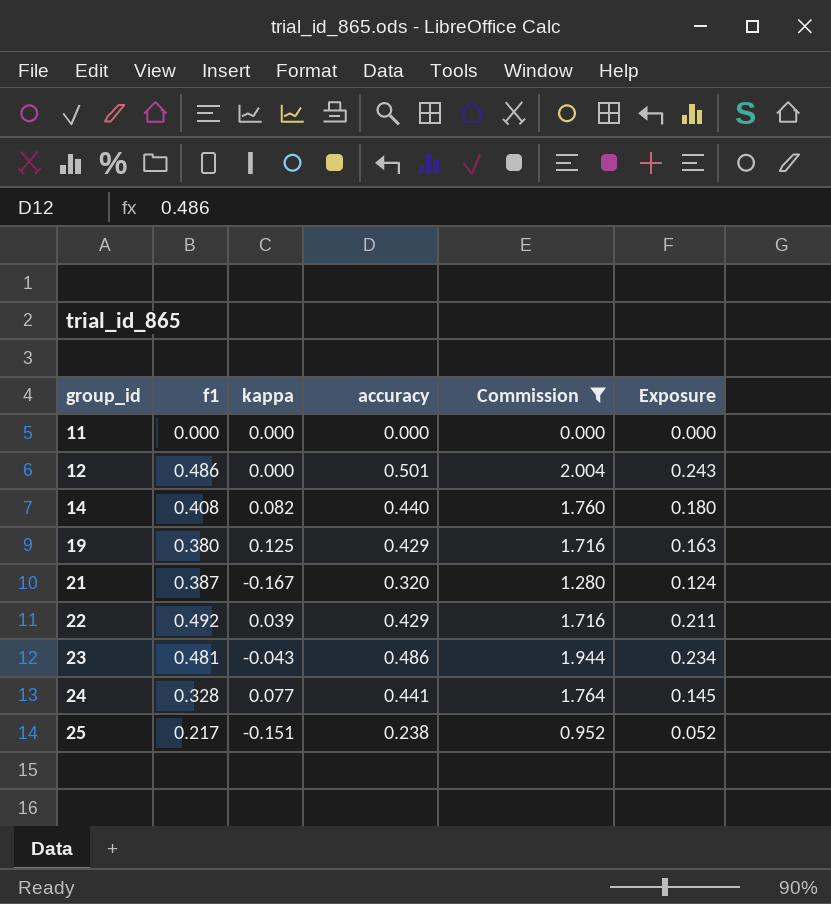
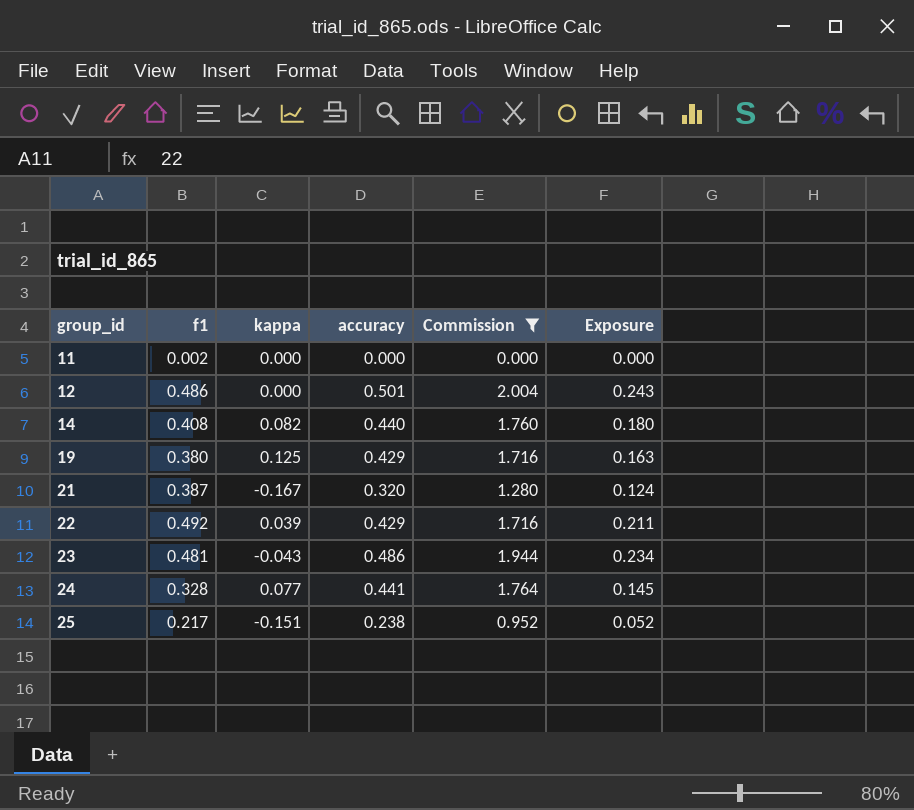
11 | f1: 0.000 -> 0.002

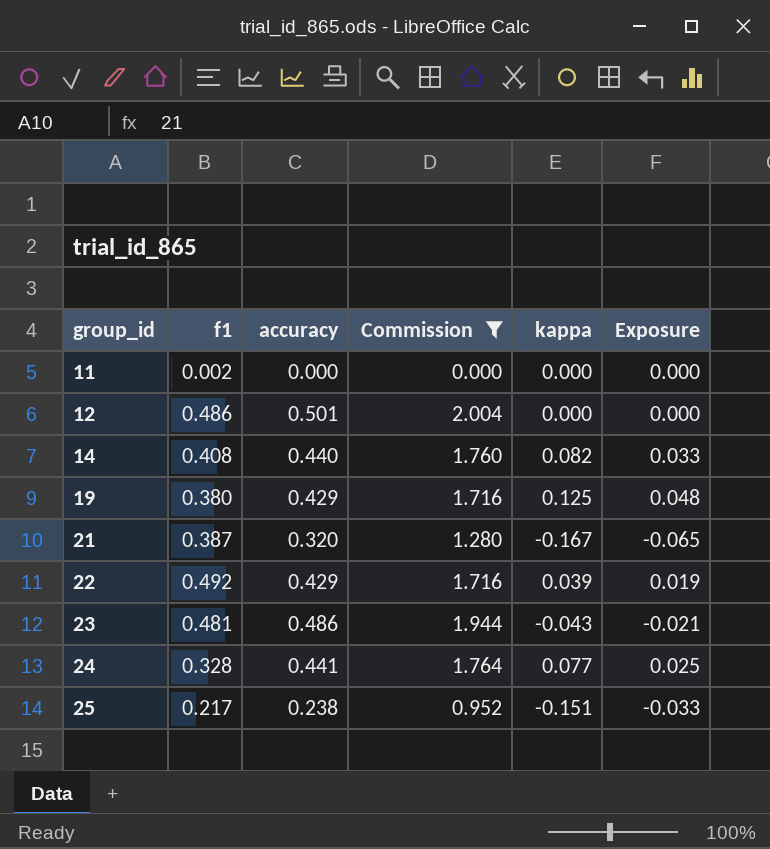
column kappa | position: 3 -> 5
column Exposure | formula: [f1] * [accuracy] -> [f1] * [kappa]

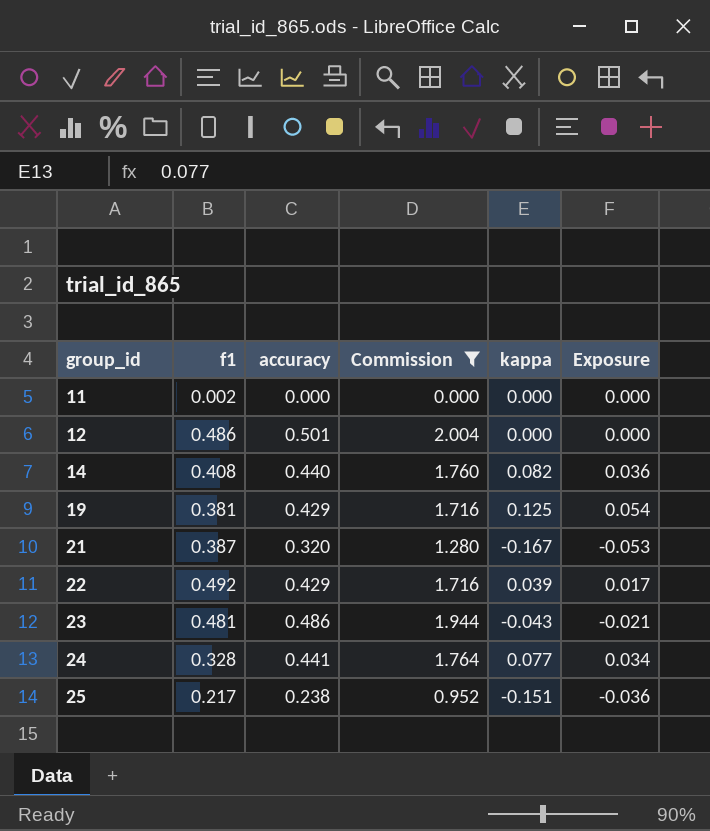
column Exposure | formula: [f1] * [kappa] -> [accuracy] * [kappa]
19 | f1: 0.380 -> 0.381

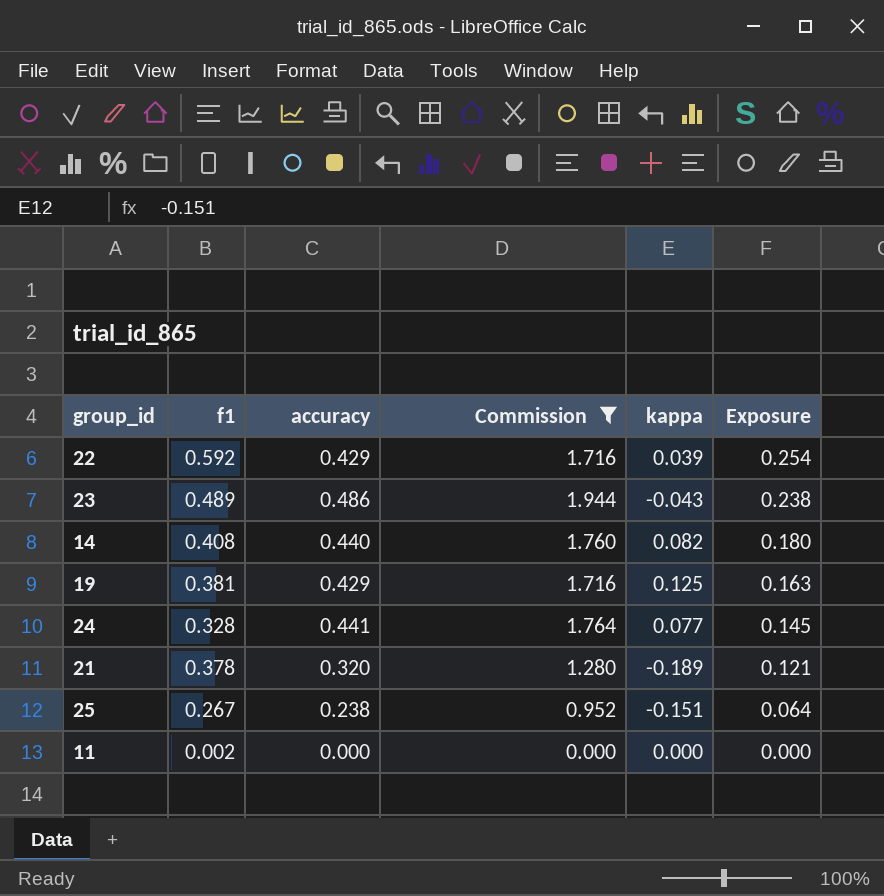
row order: group_id ascending -> Exposure descending
column Exposure | formula: [accuracy] * [kappa] -> [f1] * [accuracy]
row 12: 0.486 | 0.501 | 2.004 | 0.000 | 0.000 -> none
22 | f1: 0.492 -> 0.592
23 | f1: 0.481 -> 0.489
21 | f1: 0.387 -> 0.378
21 | kappa: -0.167 -> -0.189
25 | f1: 0.217 -> 0.267

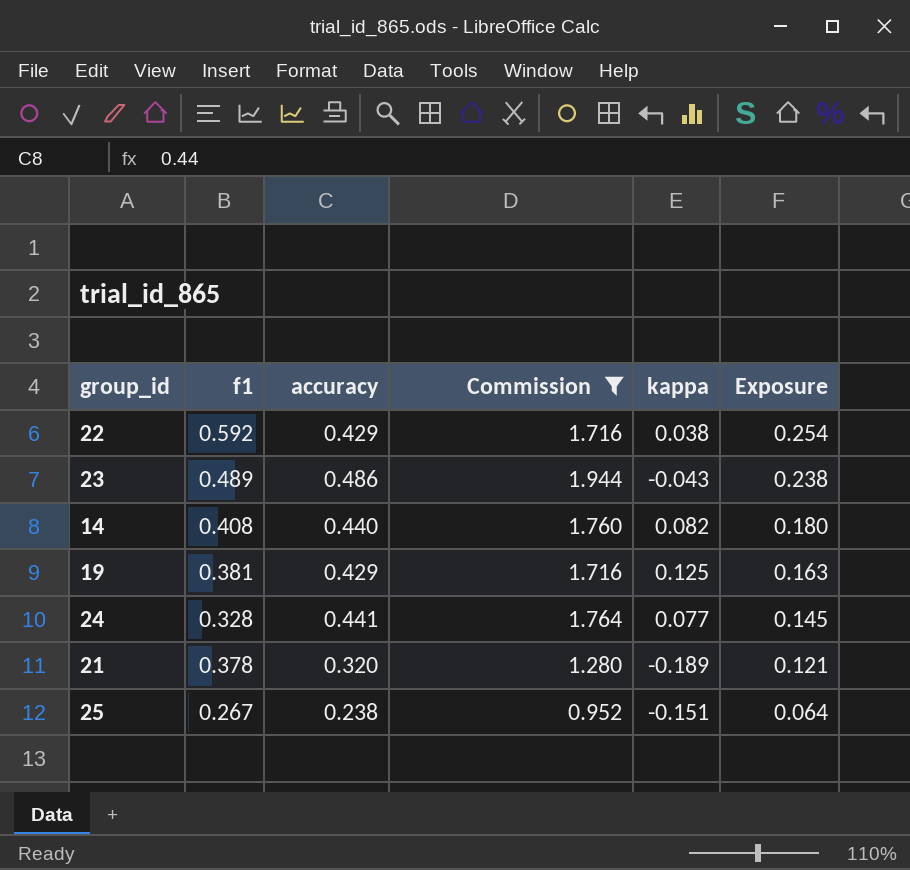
row 11: 0.002 | 0.000 | 0.000 | 0.000 | 0.000 -> none
22 | kappa: 0.039 -> 0.038

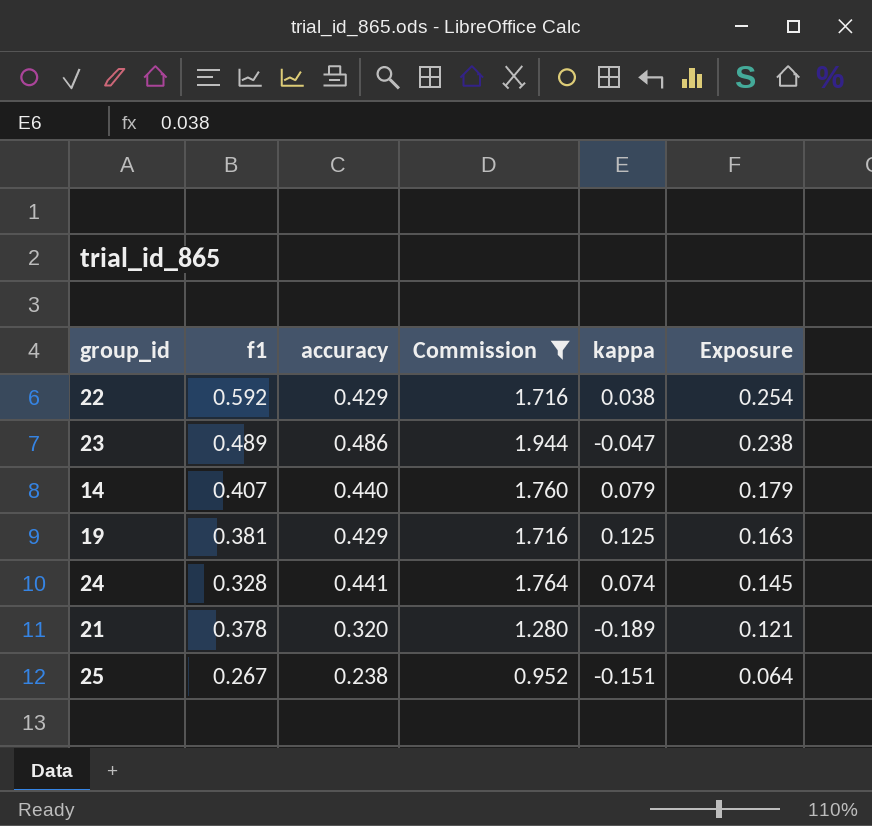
23 | kappa: -0.043 -> -0.047
14 | f1: 0.408 -> 0.407
14 | kappa: 0.082 -> 0.079
14 | Exposure: 0.180 -> 0.179
24 | kappa: 0.077 -> 0.074

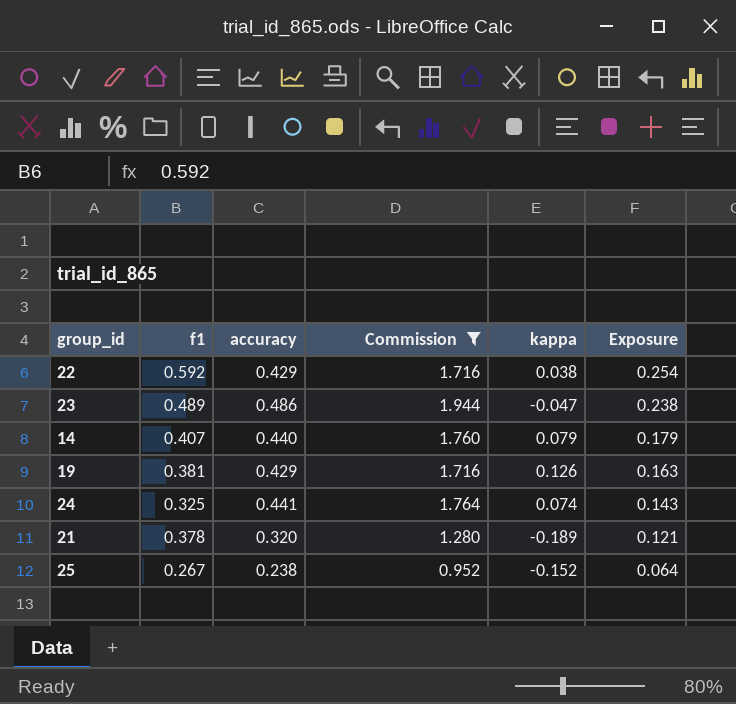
19 | kappa: 0.125 -> 0.126
24 | f1: 0.328 -> 0.325
24 | Exposure: 0.145 -> 0.143
25 | kappa: -0.151 -> -0.152

